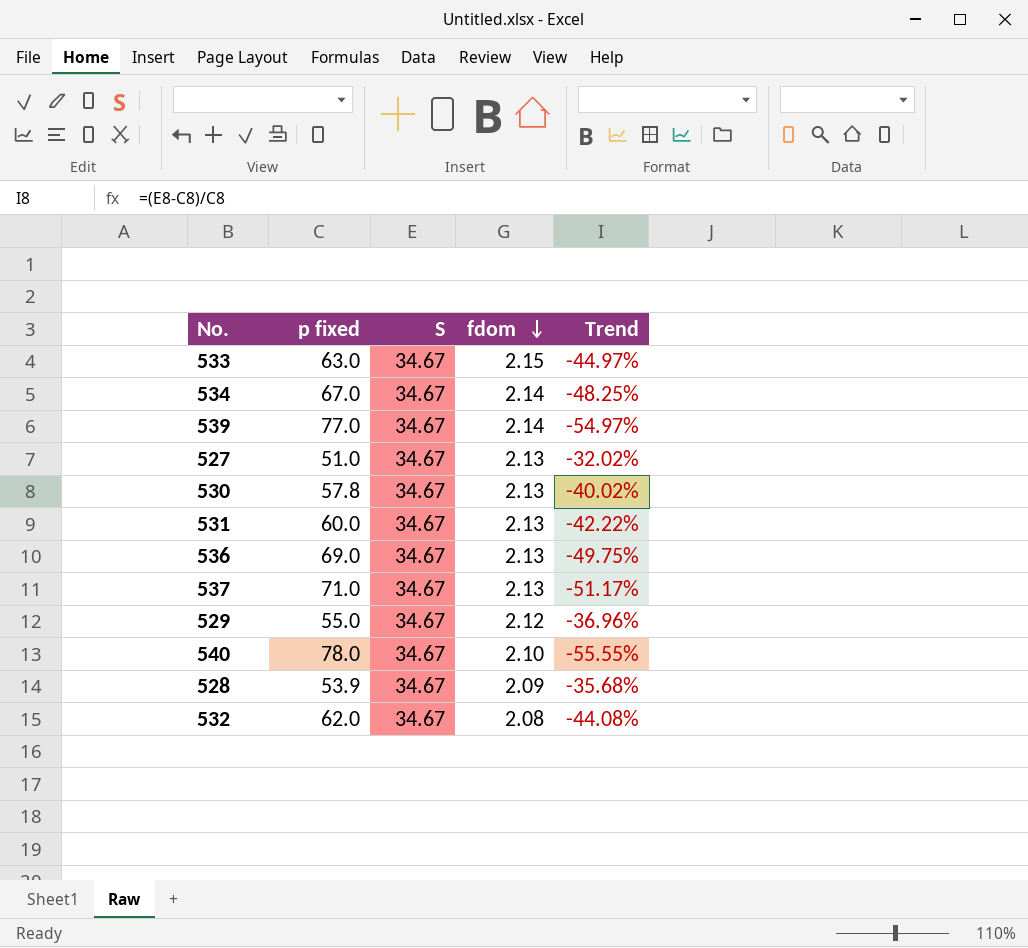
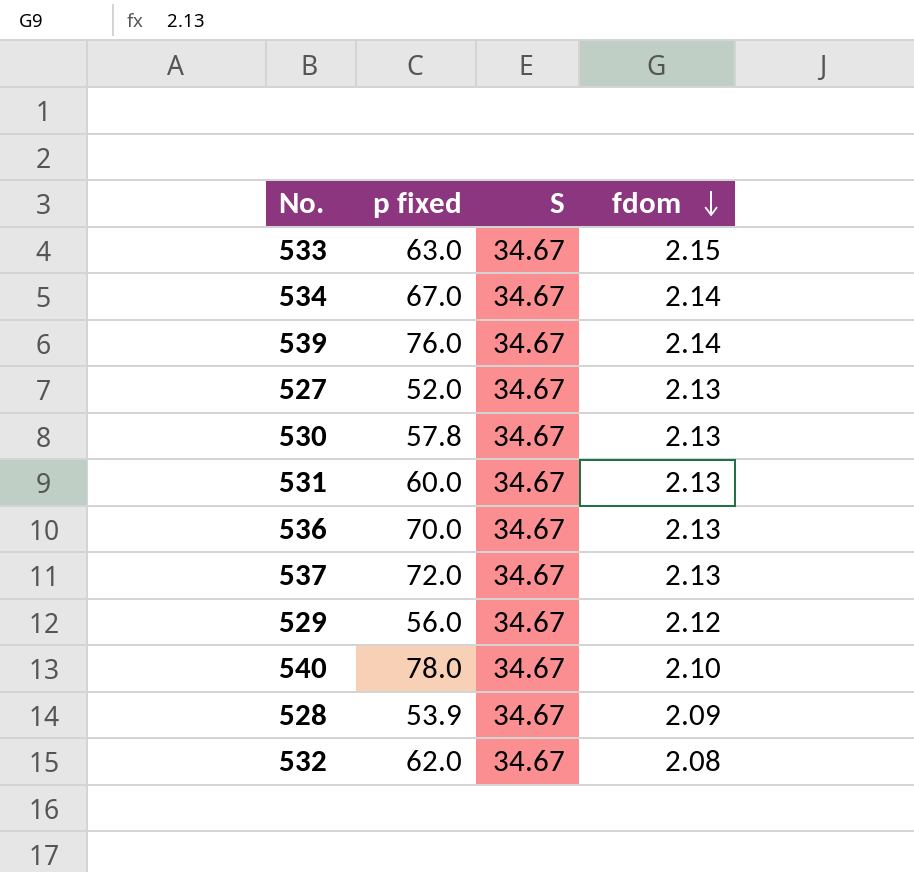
column Trend | formula: ([S] - [p fixed]) / [p fixed] -> none
539 | p fixed: 77.0 -> 76.0
527 | p fixed: 51.0 -> 52.0
536 | p fixed: 69.0 -> 70.0
537 | p fixed: 71.0 -> 72.0
529 | p fixed: 55.0 -> 56.0

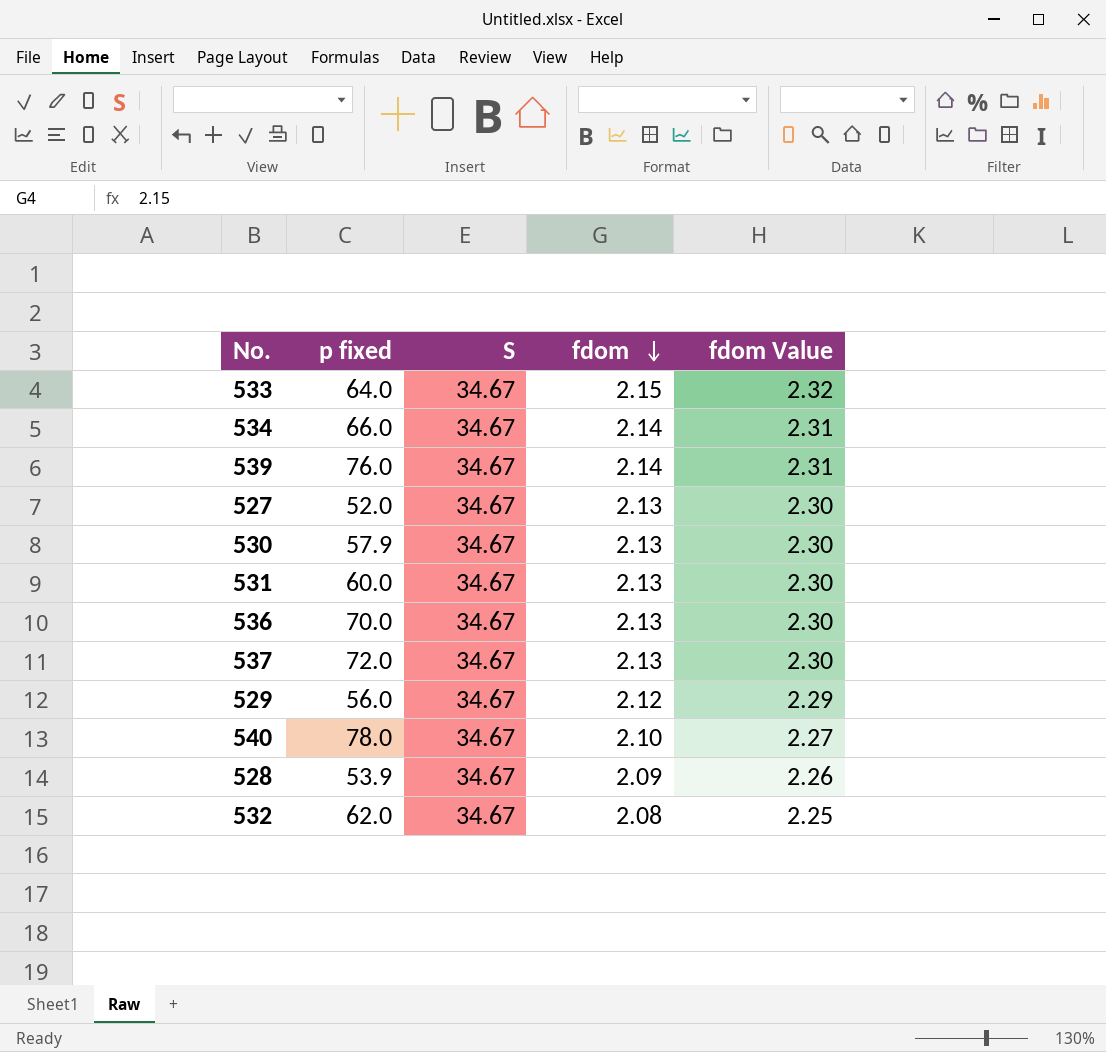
column fdom Value | formula: none -> [fdom] * 1.08
533 | p fixed: 63.0 -> 64.0
534 | p fixed: 67.0 -> 66.0
530 | p fixed: 57.8 -> 57.9

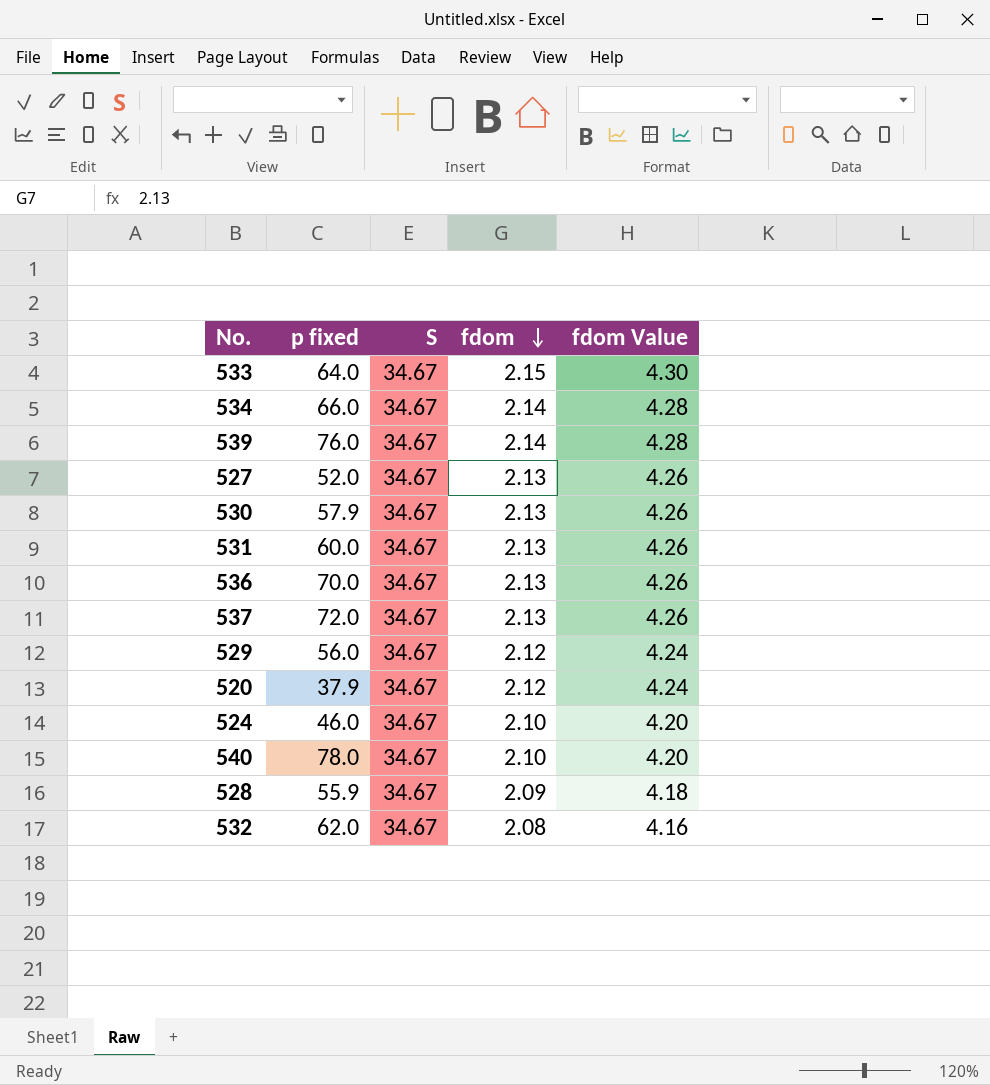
column fdom Value | formula: [fdom] * 1.08 -> [fdom] * 2
row 520: none -> 37.9 | 34.67 | 2.12 | 4.24
row 524: none -> 46.0 | 34.67 | 2.10 | 4.20
528 | p fixed: 53.9 -> 55.9

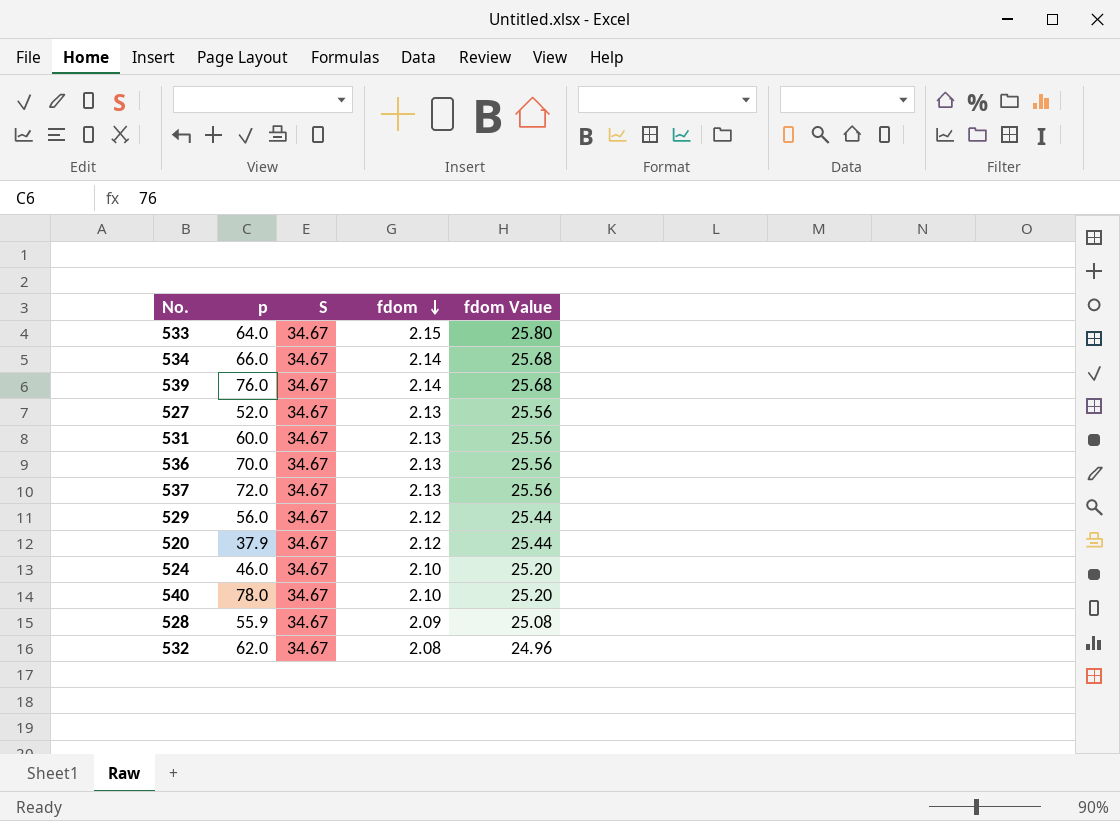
column name: p fixed -> p
column fdom Value | formula: [fdom] * 2 -> [fdom] * 12
row 530: 57.9 | 34.67 | 2.13 | 4.26 -> none

